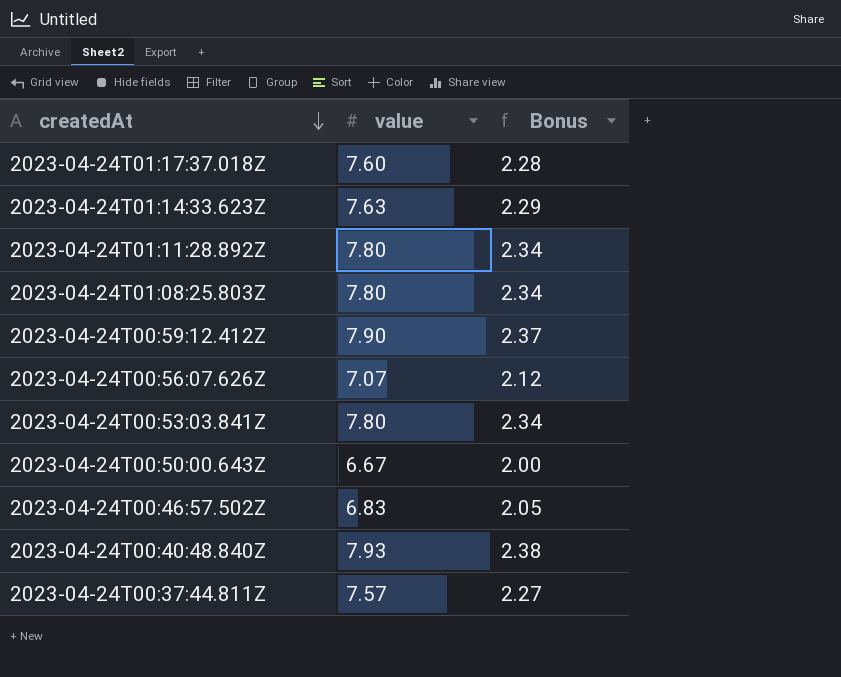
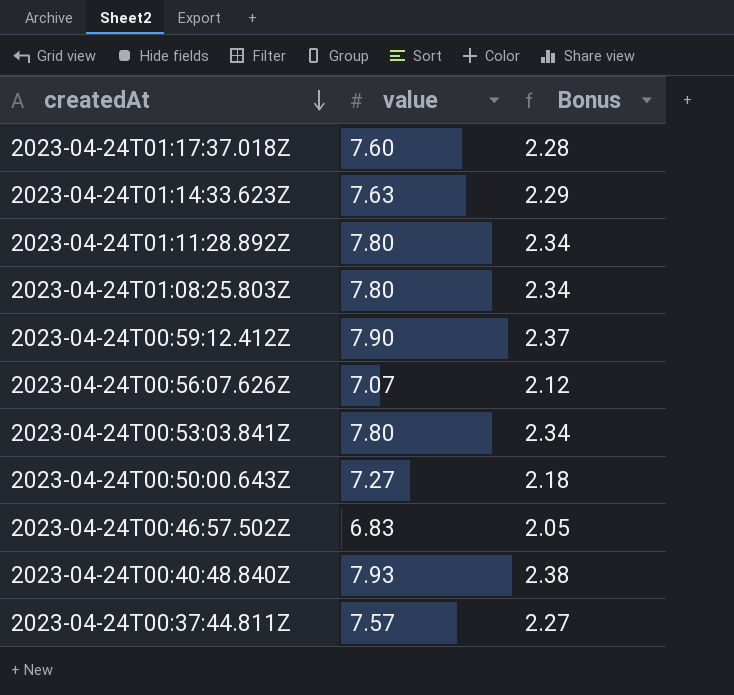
2023-04-24T00:50:00.643Z | value: 6.67 -> 7.27
2023-04-24T00:50:00.643Z | Bonus: 2.00 -> 2.18

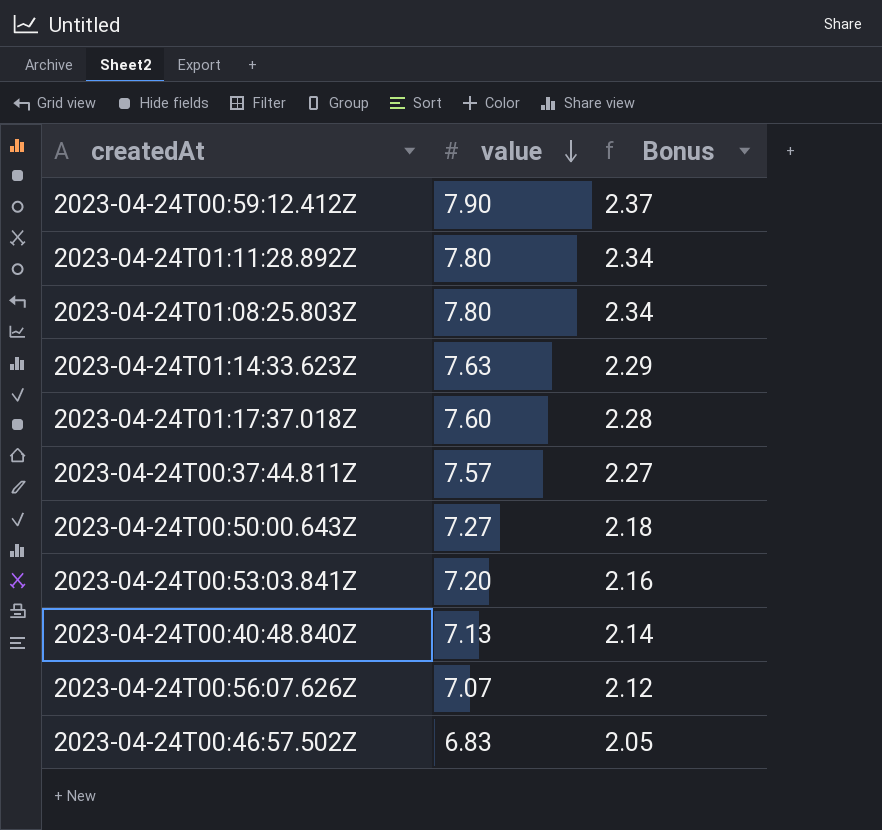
row order: createdAt descending -> value descending
2023-04-24T00:53:03.841Z | value: 7.80 -> 7.20
2023-04-24T00:53:03.841Z | Bonus: 2.34 -> 2.16
2023-04-24T00:40:48.840Z | value: 7.93 -> 7.13
2023-04-24T00:40:48.840Z | Bonus: 2.38 -> 2.14

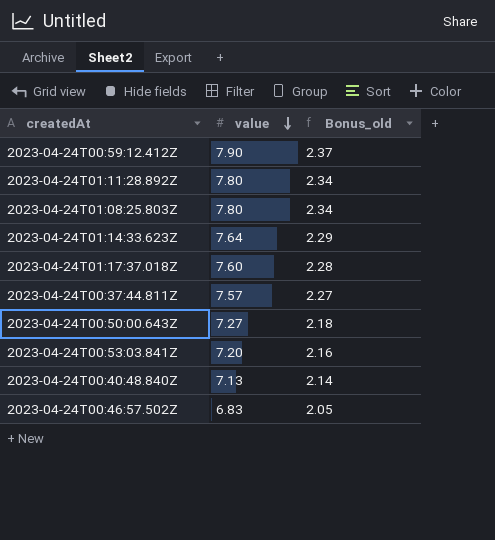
column name: Bonus -> Bonus_old
row 2023-04-24T00:56:07.626Z: 7.07 | 2.12 -> none
2023-04-24T01:14:33.623Z | value: 7.63 -> 7.64

